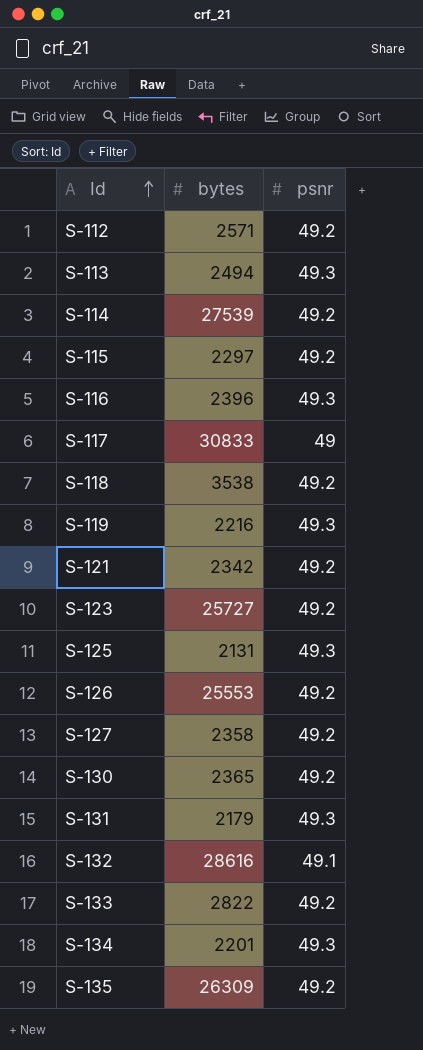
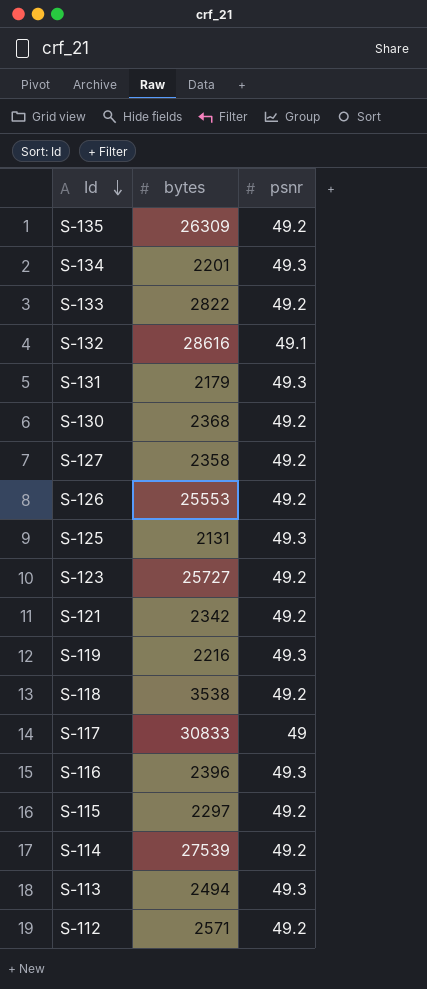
row order: Id ascending -> Id descending
S-130 | bytes: 2365 -> 2368

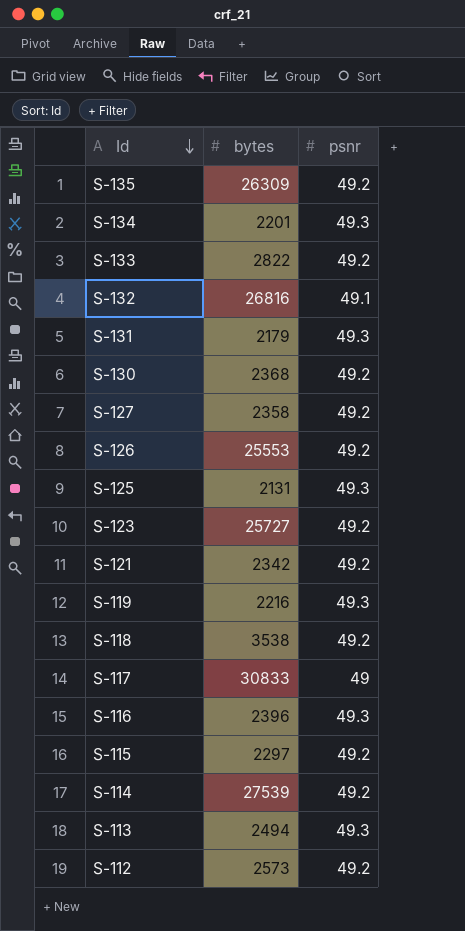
S-132 | bytes: 28616 -> 26816
S-112 | bytes: 2571 -> 2573

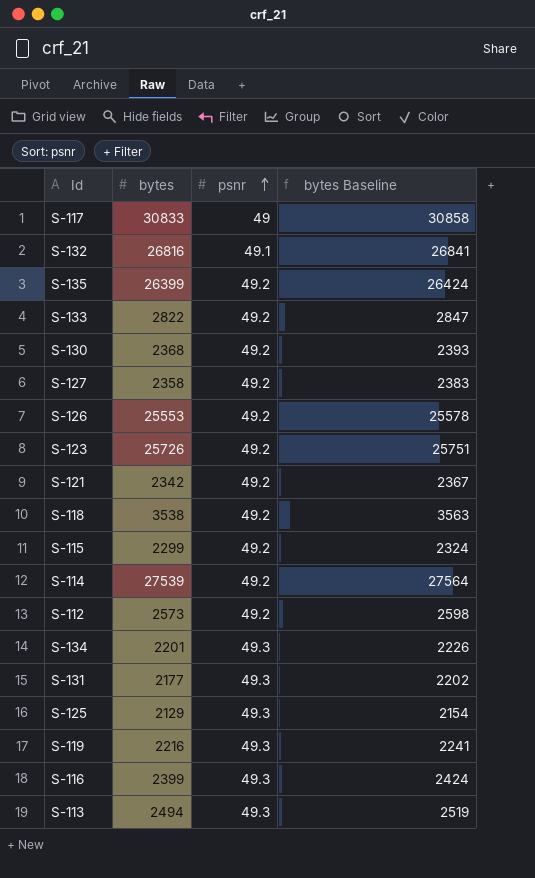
row order: Id descending -> psnr ascending
column bytes Baseline | formula: none -> [bytes] + 25
S-135 | bytes: 26309 -> 26399
S-123 | bytes: 25727 -> 25726
S-115 | bytes: 2297 -> 2299
S-131 | bytes: 2179 -> 2177
S-125 | bytes: 2131 -> 2129
S-116 | bytes: 2396 -> 2399

